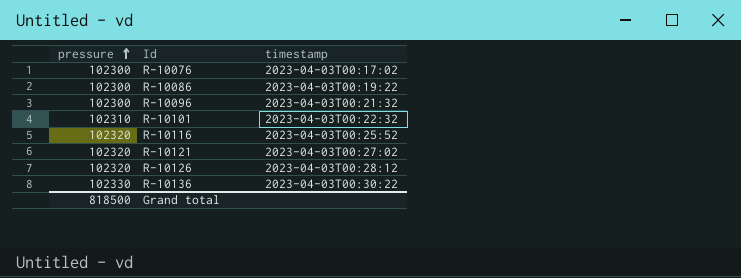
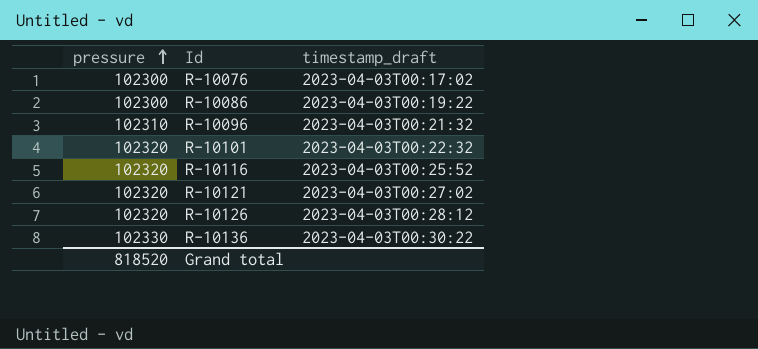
column name: timestamp -> timestamp_draft
R-10096 | pressure: 102300 -> 102310
R-10101 | pressure: 102310 -> 102320
Grand total | pressure: 818500 -> 818520

